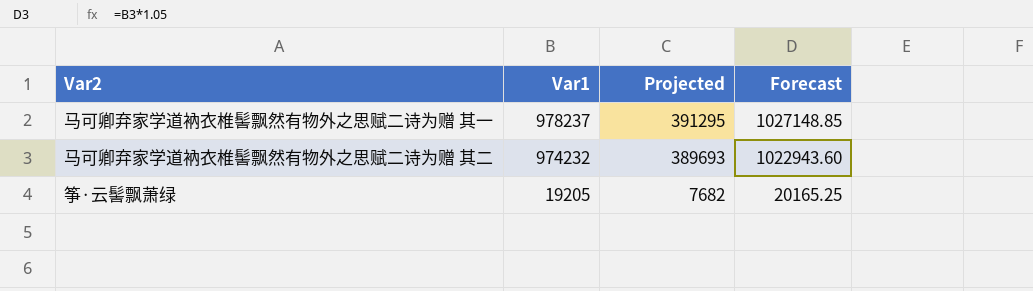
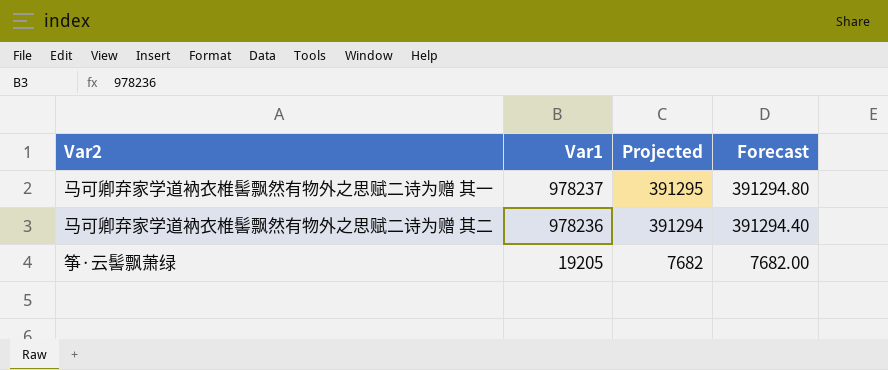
column Forecast | formula: [Var1] * 1.05 -> [Var1] * 0.4
马可卿弃家学道衲衣椎髻飘然有物外之思赋二诗为赠 其二 | Var1: 974232 -> 978236
马可卿弃家学道衲衣椎髻飘然有物外之思赋二诗为赠 其二 | Projected: 389693 -> 391294

